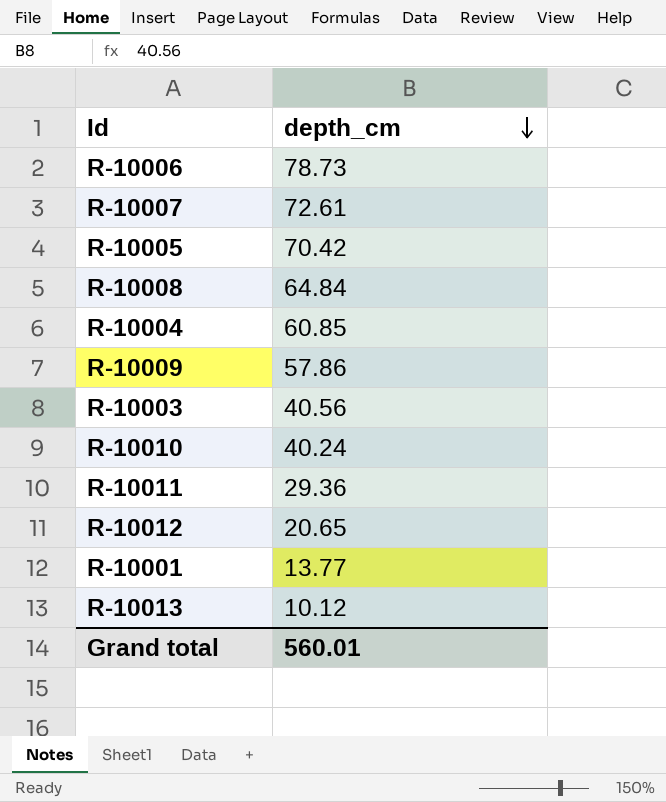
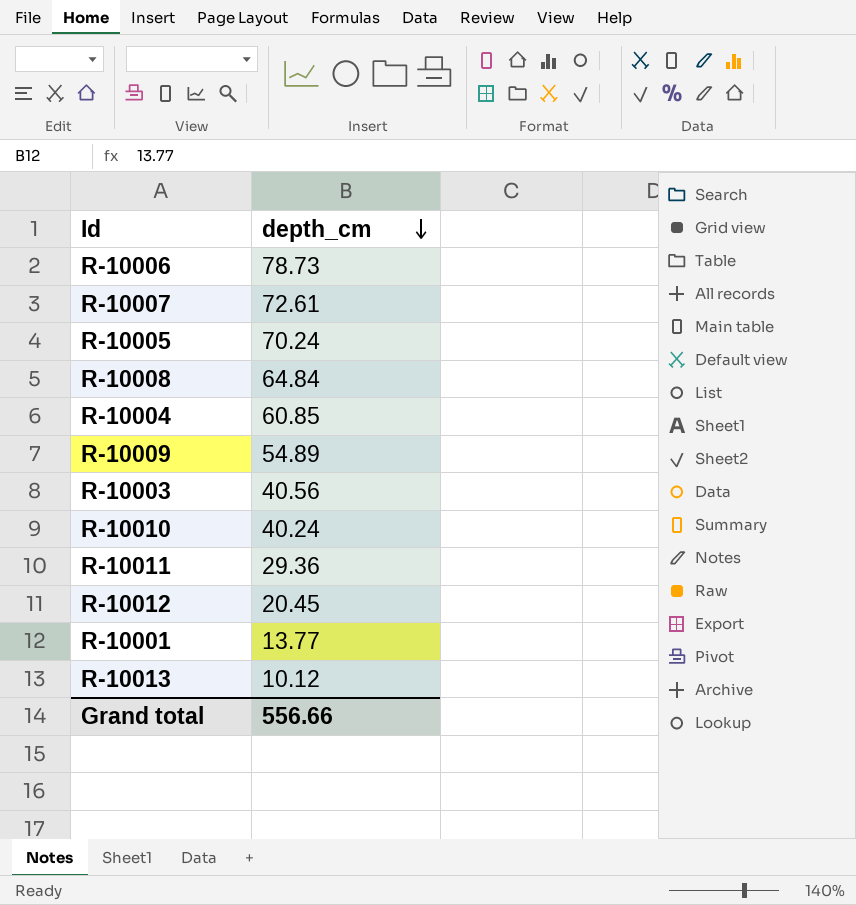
R-10005 | depth_cm: 70.42 -> 70.24
R-10009 | depth_cm: 57.86 -> 54.89
R-10012 | depth_cm: 20.65 -> 20.45
Grand total | depth_cm: 560.01 -> 556.66

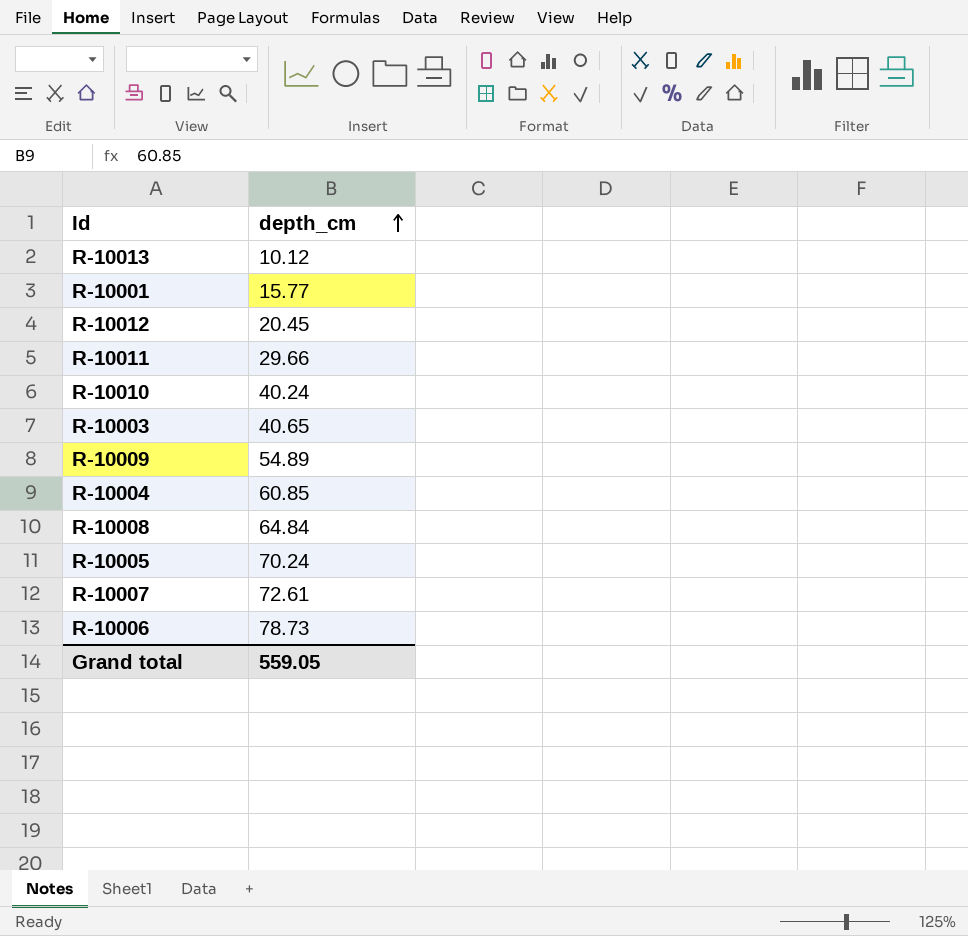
row order: depth_cm descending -> depth_cm ascending
R-10001 | depth_cm: 13.77 -> 15.77
R-10011 | depth_cm: 29.36 -> 29.66
R-10003 | depth_cm: 40.56 -> 40.65
Grand total | depth_cm: 556.66 -> 559.05

